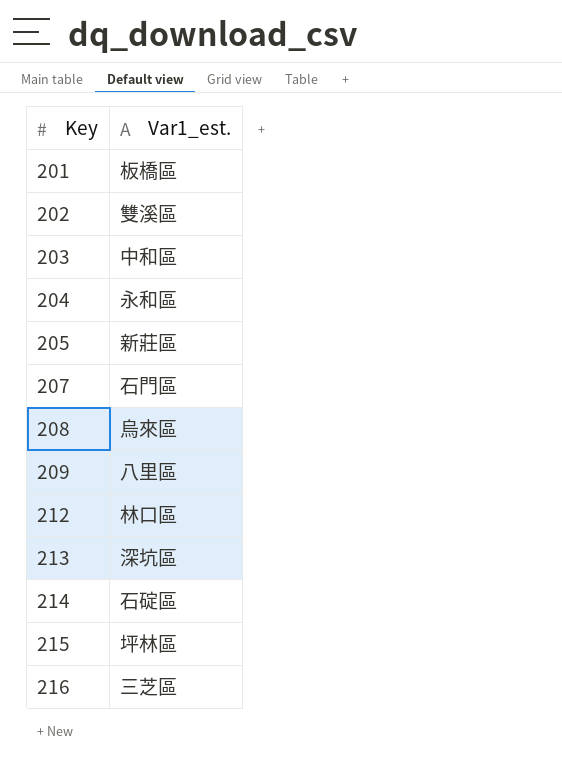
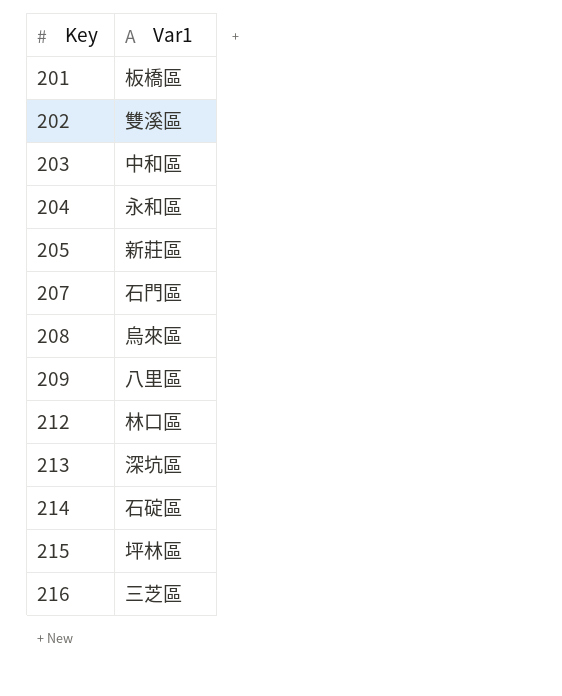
column name: Var1_est. -> Var1

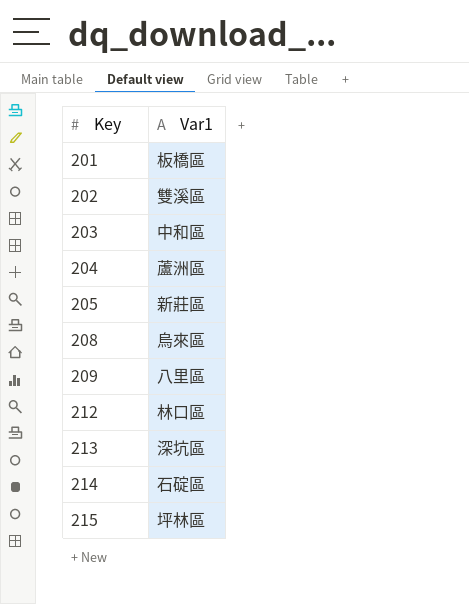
row 207: 石門區 -> none
row 216: 三芝區 -> none
204 | Var1: 永和區 -> 蘆洲區

